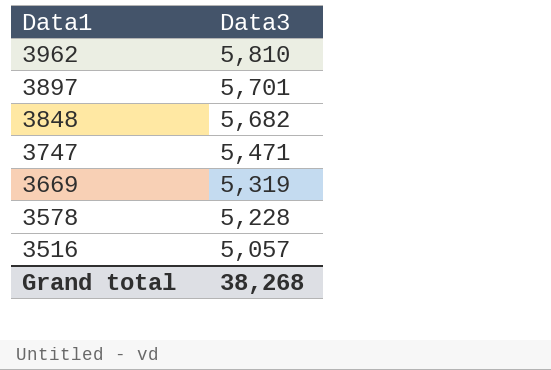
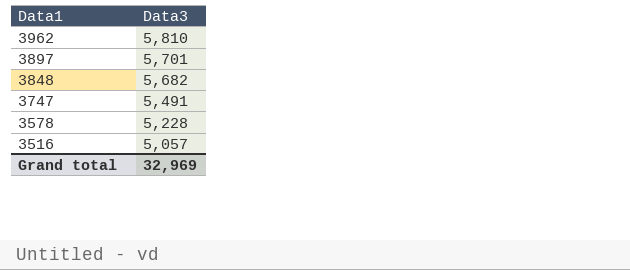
row 3669: 5,319 -> none
3747 | Data3: 5,471 -> 5,491
Grand total | Data3: 38,268 -> 32,969

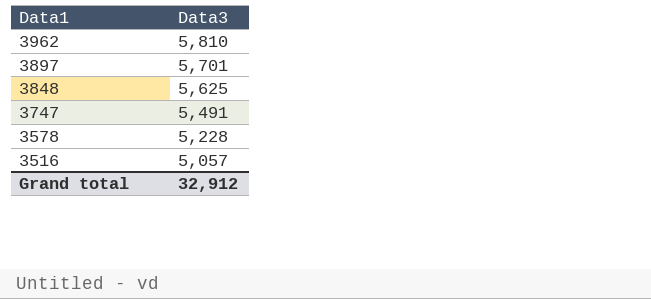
3848 | Data3: 5,682 -> 5,625
Grand total | Data3: 32,969 -> 32,912

